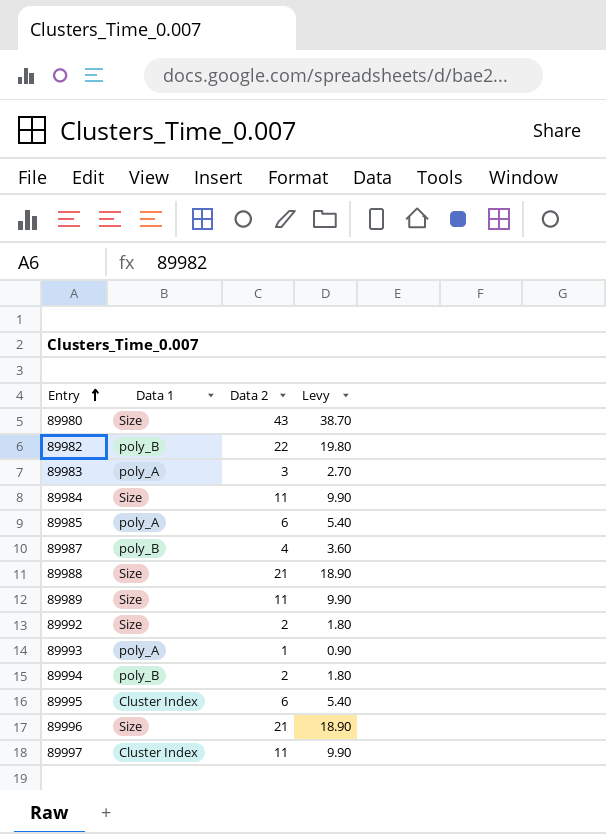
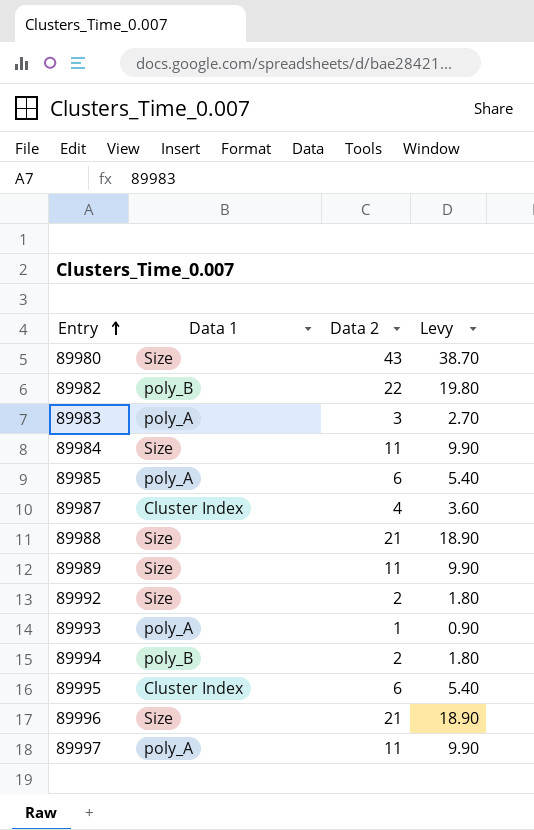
89987 | Data 1: poly_B -> Cluster Index
89997 | Data 1: Cluster Index -> poly_A

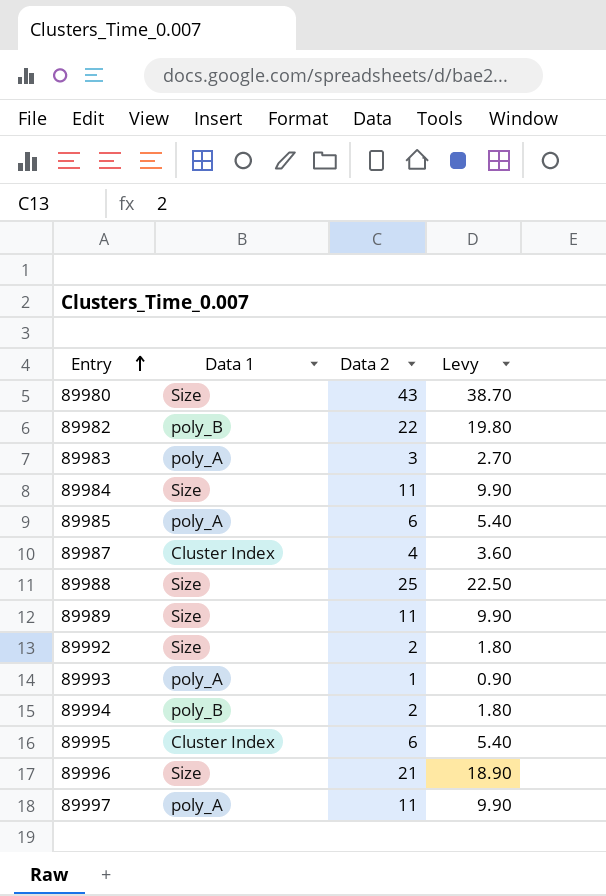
89988 | Data 2: 21 -> 25
89988 | Levy: 18.90 -> 22.50

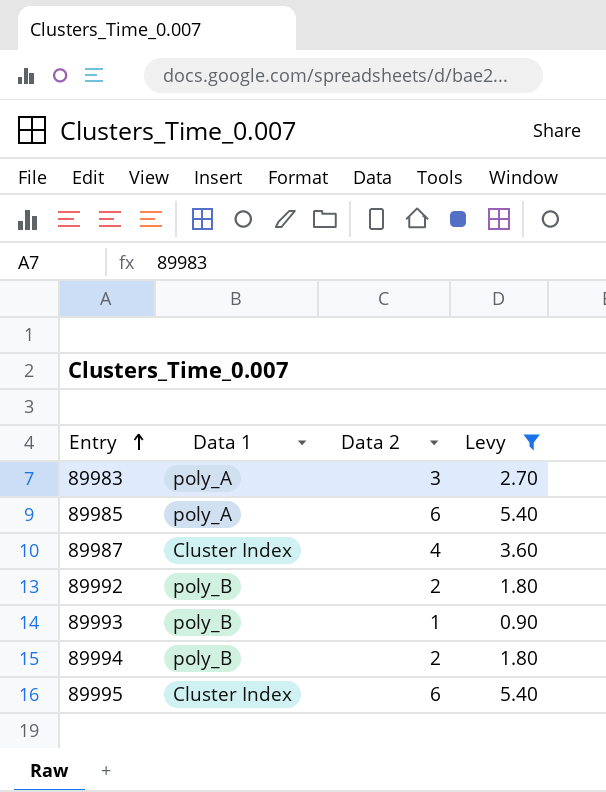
filter: none -> Levy <= 5.40
89992 | Data 1: Size -> poly_B
89993 | Data 1: poly_A -> poly_B

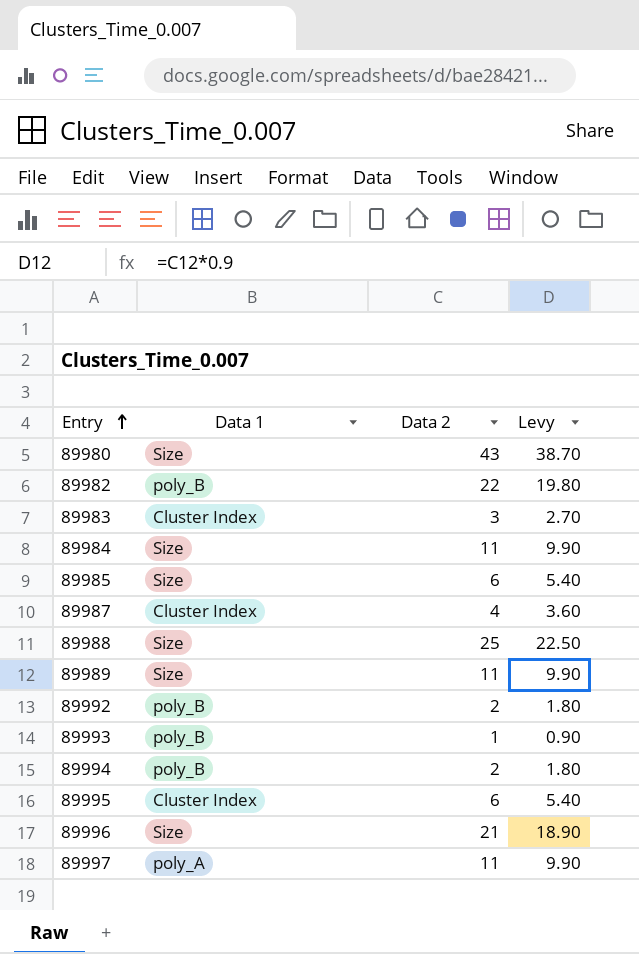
filter: Levy <= 5.40 -> none
89983 | Data 1: poly_A -> Cluster Index
89985 | Data 1: poly_A -> Size

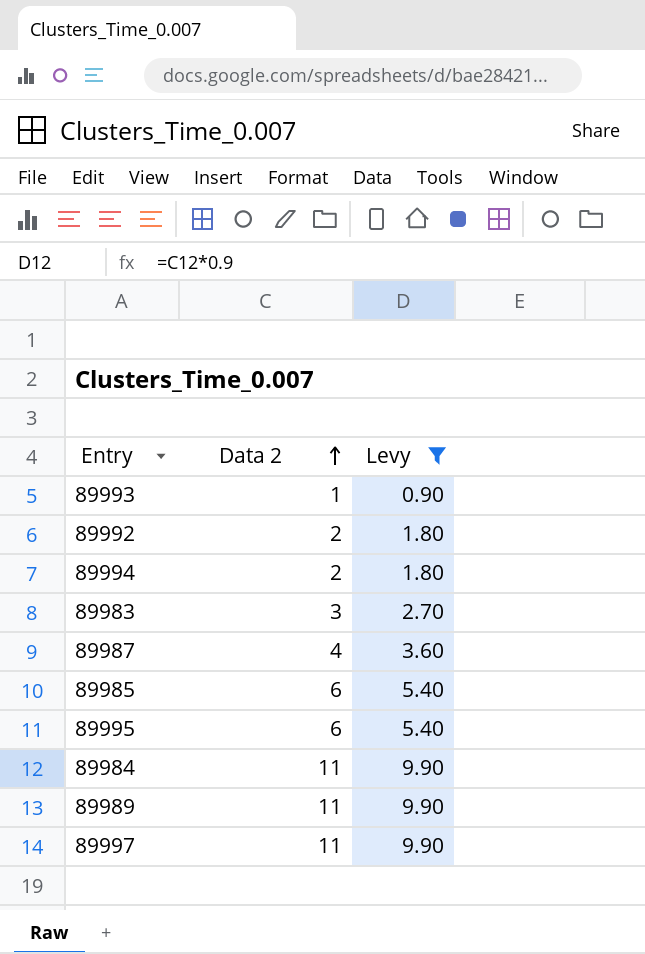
filter: none -> Levy <= 9.90
row order: Entry ascending -> Data 2 ascending
column Data 1 | position: 2 -> none

